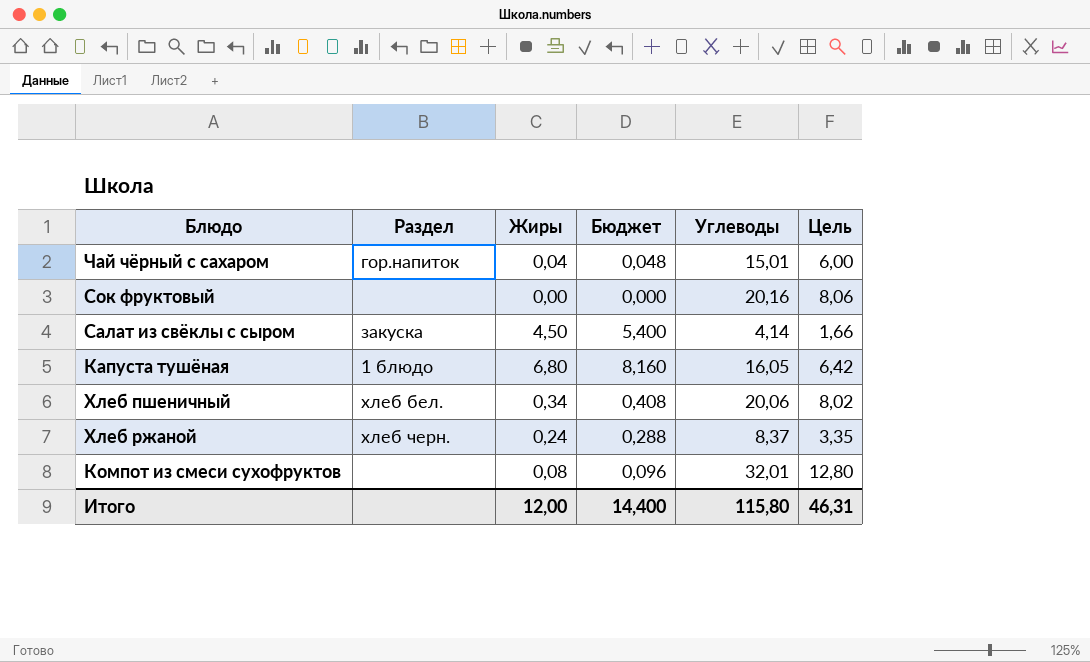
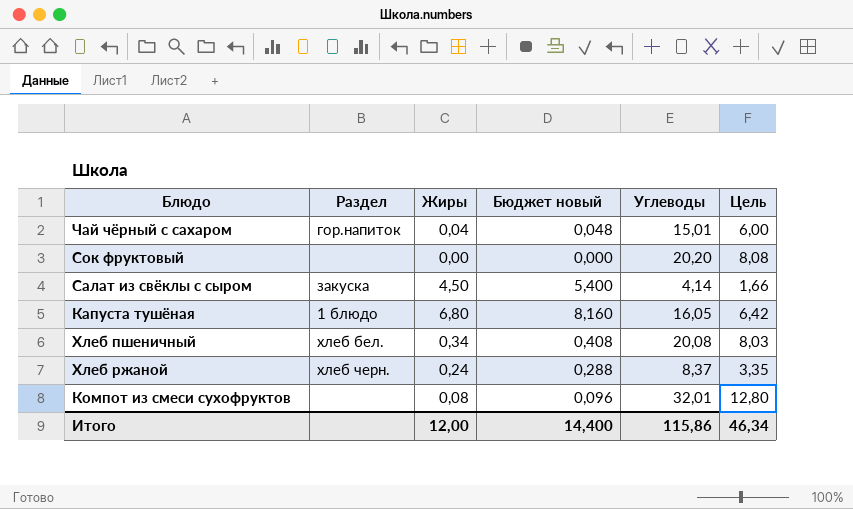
column name: Бюджет -> Бюджет новый
Сок фруктовый | Углеводы: 20,16 -> 20,20
Сок фруктовый | Цель: 8,06 -> 8,08
Хлеб пшеничный | Углеводы: 20,06 -> 20,08
Хлеб пшеничный | Цель: 8,02 -> 8,03
Итого | Углеводы: 115,80 -> 115,86
Итого | Цель: 46,31 -> 46,34

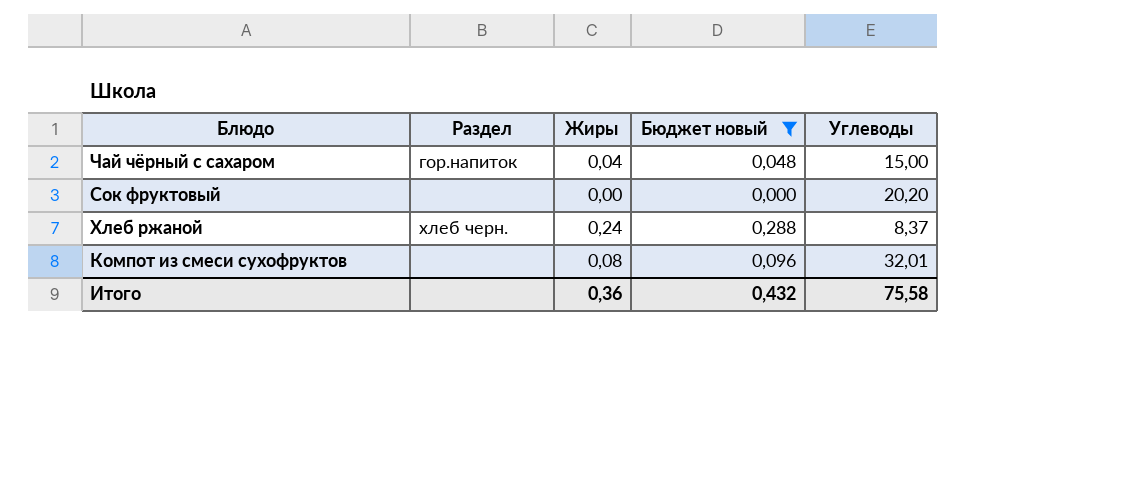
filter: none -> Бюджет новый <= 0,288
column Цель | formula: [Углеводы] * 0,4 -> none
Чай чёрный с сахаром | Углеводы: 15,01 -> 15,00
Итого | Жиры: 12,00 -> 0,36
Итого | Бюджет новый: 14,400 -> 0,432
Итого | Углеводы: 115,86 -> 75,58

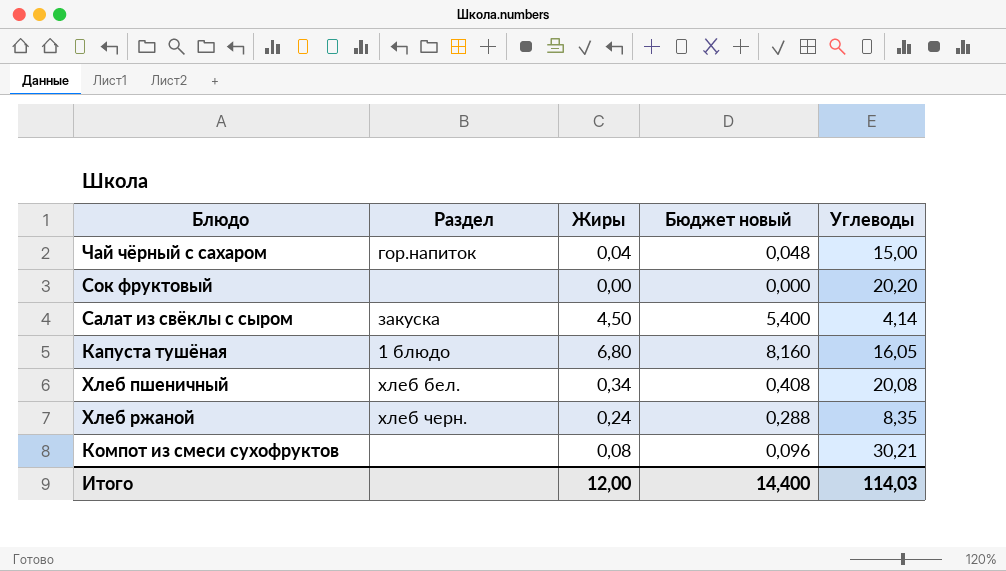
filter: Бюджет новый <= 0,288 -> none
Хлеб ржаной | Углеводы: 8,37 -> 8,35
Компот из смеси сухофруктов | Углеводы: 32,01 -> 30,21
Итого | Жиры: 0,36 -> 12,00
Итого | Бюджет новый: 0,432 -> 14,400
Итого | Углеводы: 75,58 -> 114,03

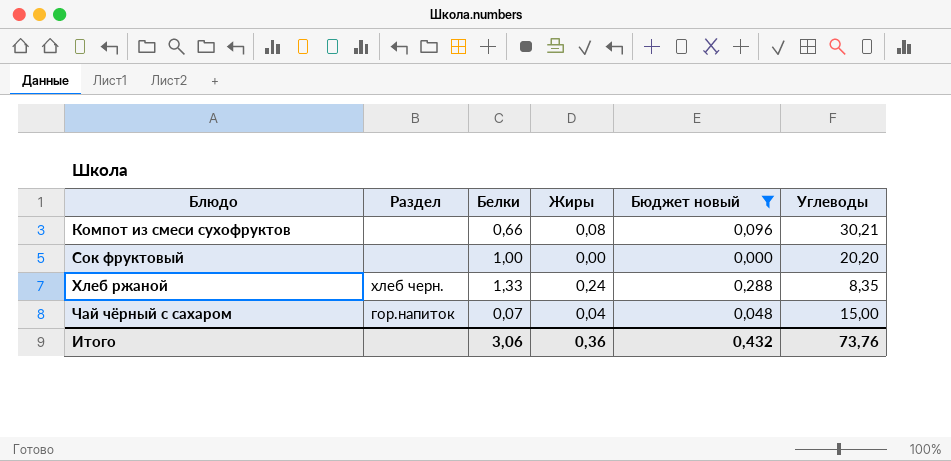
filter: none -> Бюджет новый <= 0,288
row order: none -> Блюдо ascending
column Белки | position: none -> 3
Итого | Жиры: 12,00 -> 0,36
Итого | Бюджет новый: 14,400 -> 0,432
Итого | Углеводы: 114,03 -> 73,76

